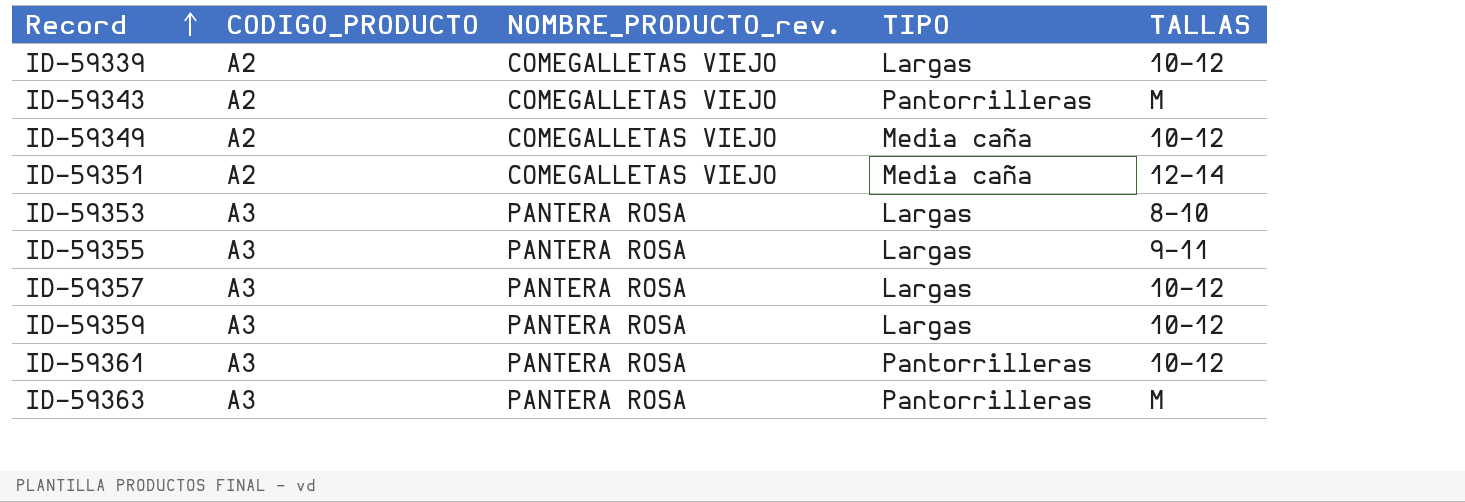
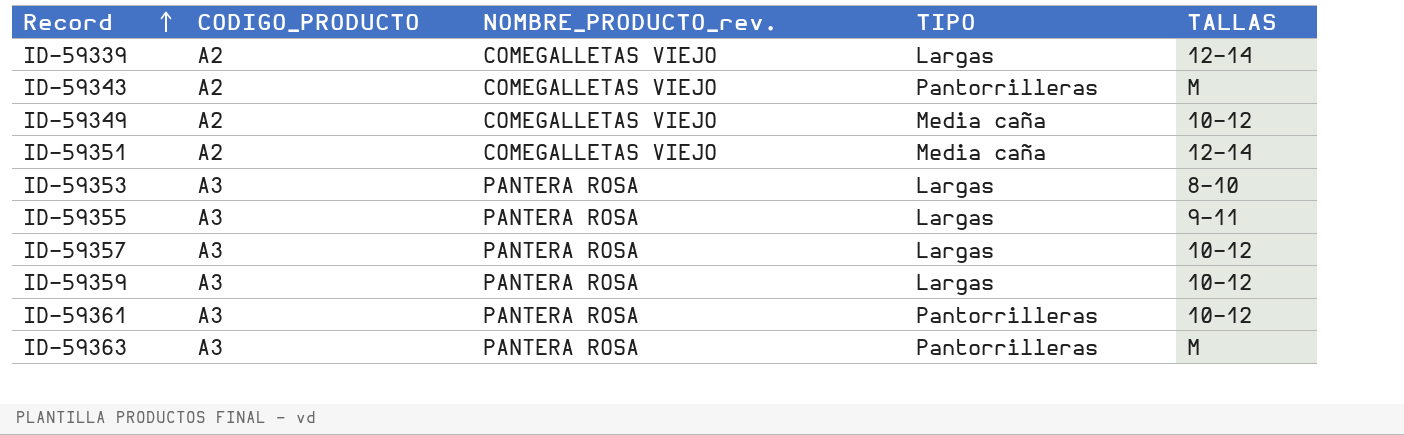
ID-59339 | TALLAS: 10-12 -> 12-14

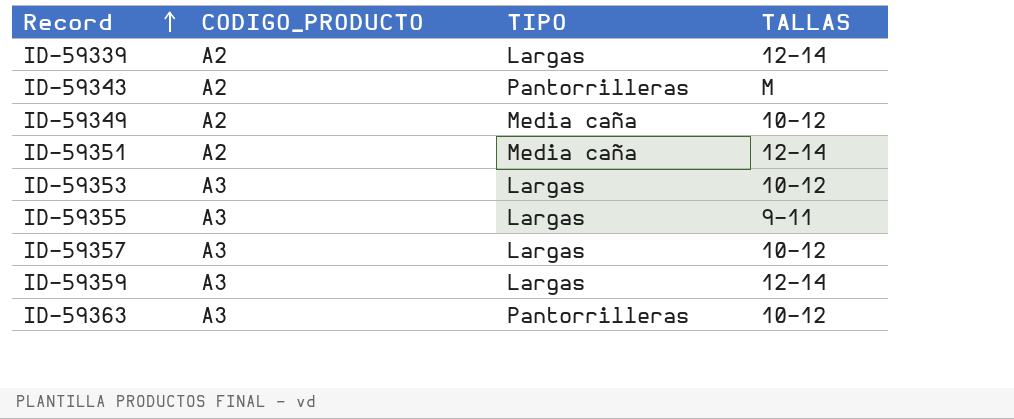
column NOMBRE_PRODUCTO_rev. | position: 3 -> none
row ID-59361: A3 | PANTERA ROSA | Pantorrilleras | 10-12 -> none
ID-59353 | TALLAS: 8-10 -> 10-12
ID-59359 | TALLAS: 10-12 -> 12-14
ID-59363 | TALLAS: M -> 10-12

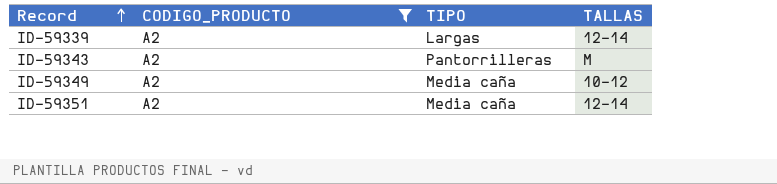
filter: none -> CODIGO_PRODUCTO = A2

